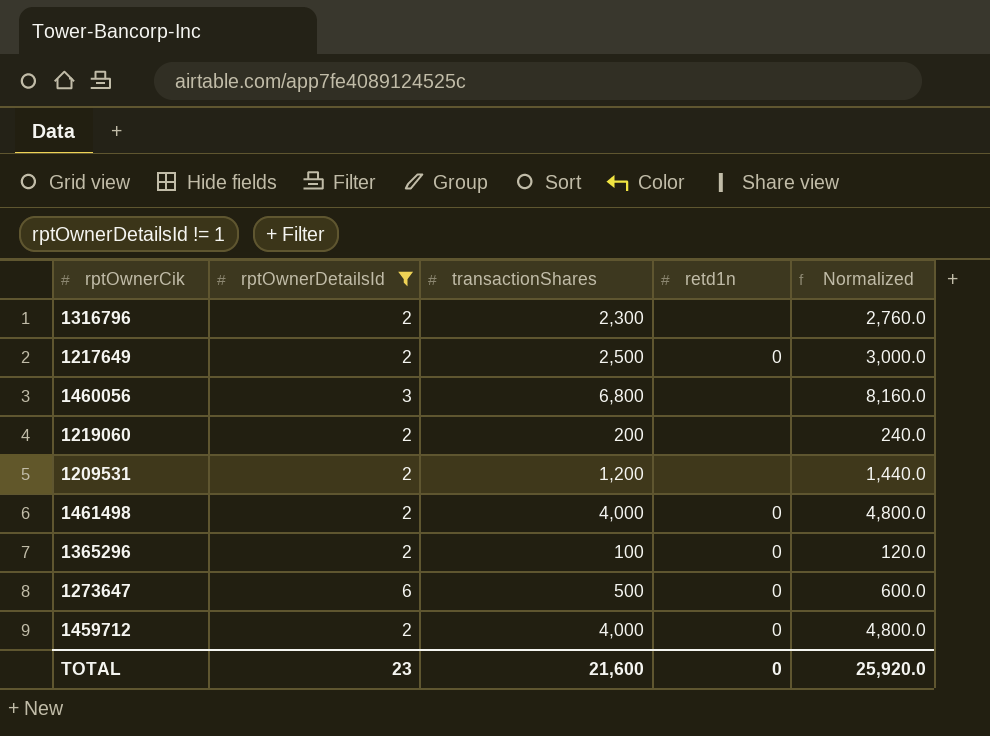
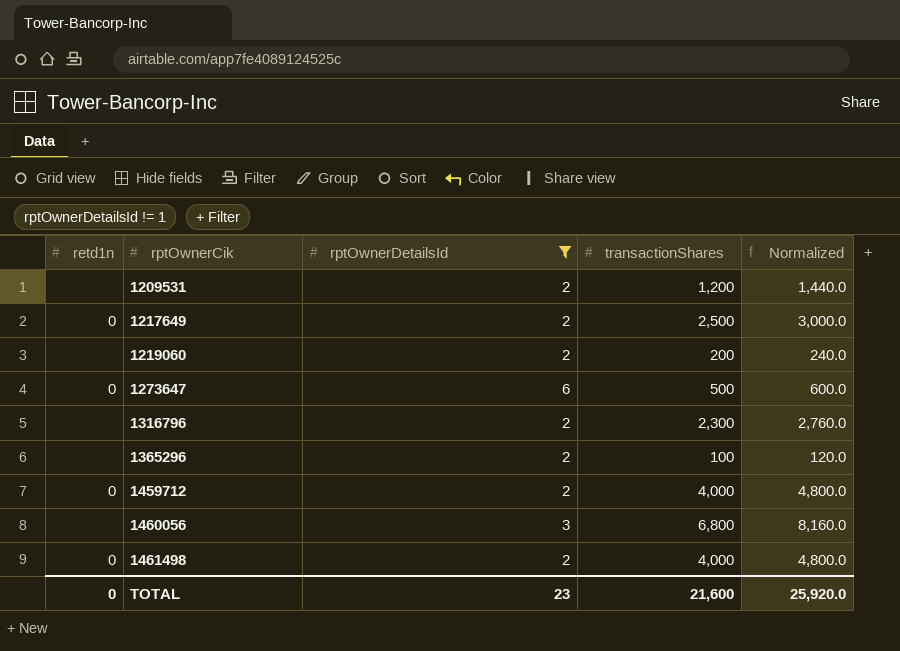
row order: none -> rptOwnerCik ascending
column retd1n | position: 4 -> 1
1365296 | retd1n: 0 -> none

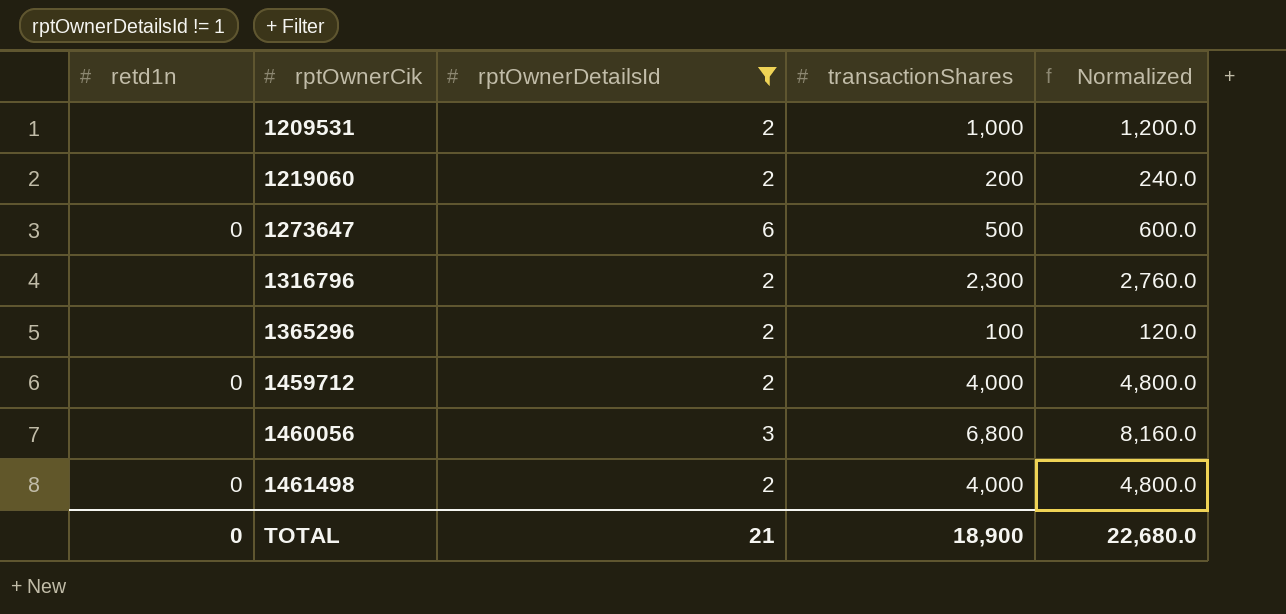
row 1217649: 0 | 2 | 2,500 | 3,000.0 -> none
1209531 | transactionShares: 1,200 -> 1,000
1209531 | Normalized: 1,440.0 -> 1,200.0
TOTAL | rptOwnerDetailsId: 23 -> 21
TOTAL | transactionShares: 21,600 -> 18,900
TOTAL | Normalized: 25,920.0 -> 22,680.0

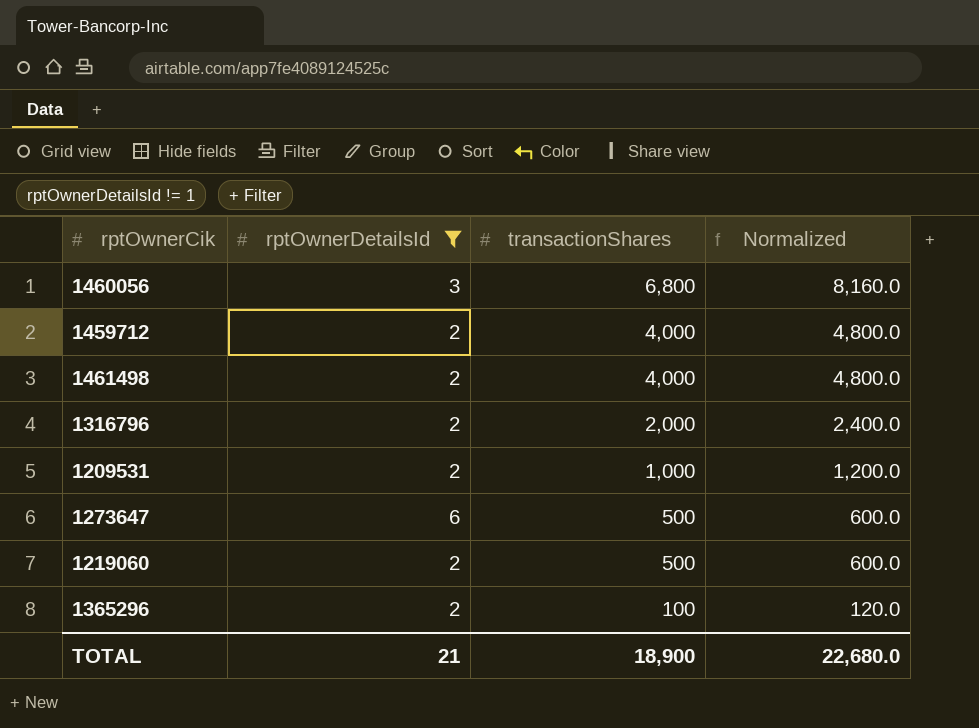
row order: rptOwnerCik ascending -> transactionShares descending
column retd1n | position: 1 -> none
1316796 | transactionShares: 2,300 -> 2,000
1316796 | Normalized: 2,760.0 -> 2,400.0
1219060 | transactionShares: 200 -> 500
1219060 | Normalized: 240.0 -> 600.0

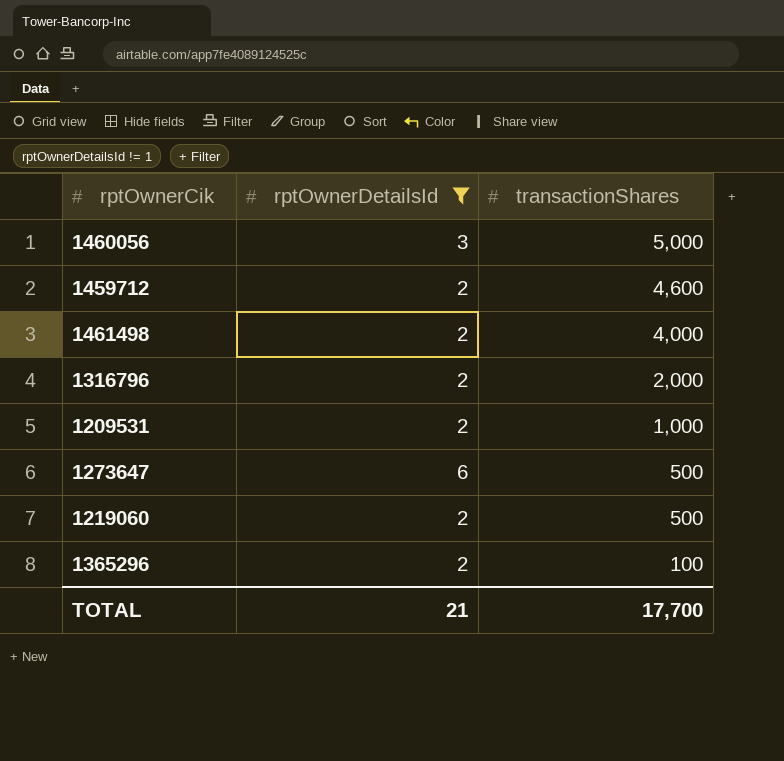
column Normalized | formula: [transactionShares] * 1.2 -> none
1460056 | transactionShares: 6,800 -> 5,000
1459712 | transactionShares: 4,000 -> 4,600
TOTAL | transactionShares: 18,900 -> 17,700

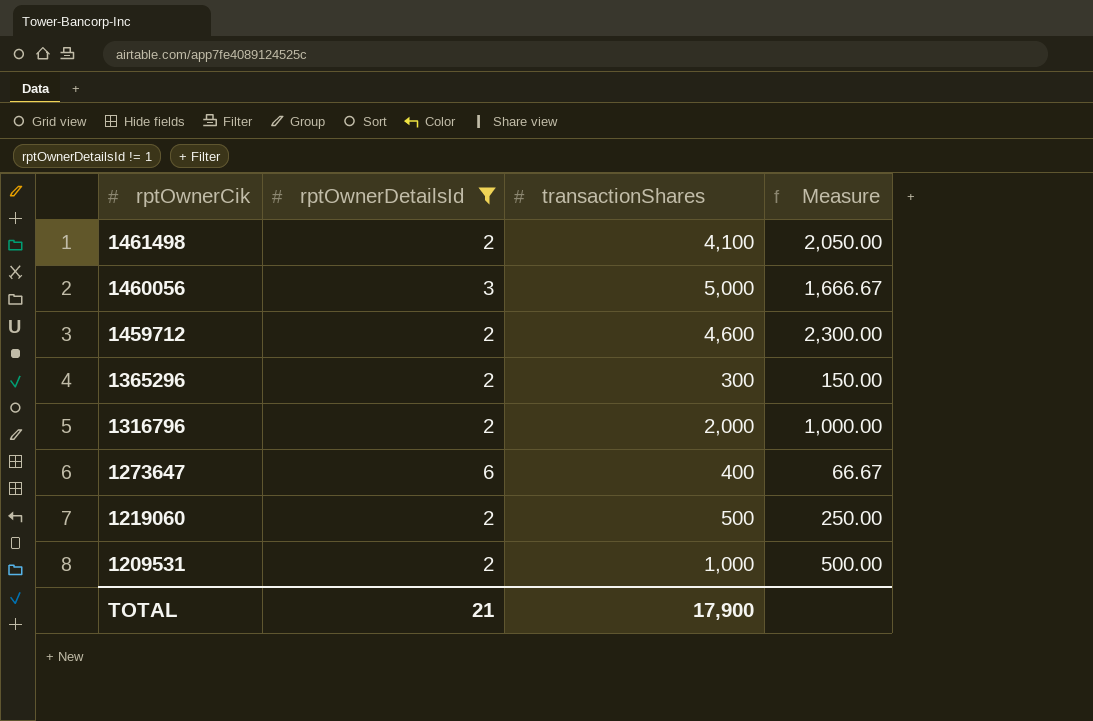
row order: transactionShares descending -> rptOwnerCik descending
column Measure | formula: none -> [transactionShares] / [rptOwnerDetailsId]
1461498 | transactionShares: 4,000 -> 4,100
1365296 | transactionShares: 100 -> 300
1273647 | transactionShares: 500 -> 400
TOTAL | transactionShares: 17,700 -> 17,900

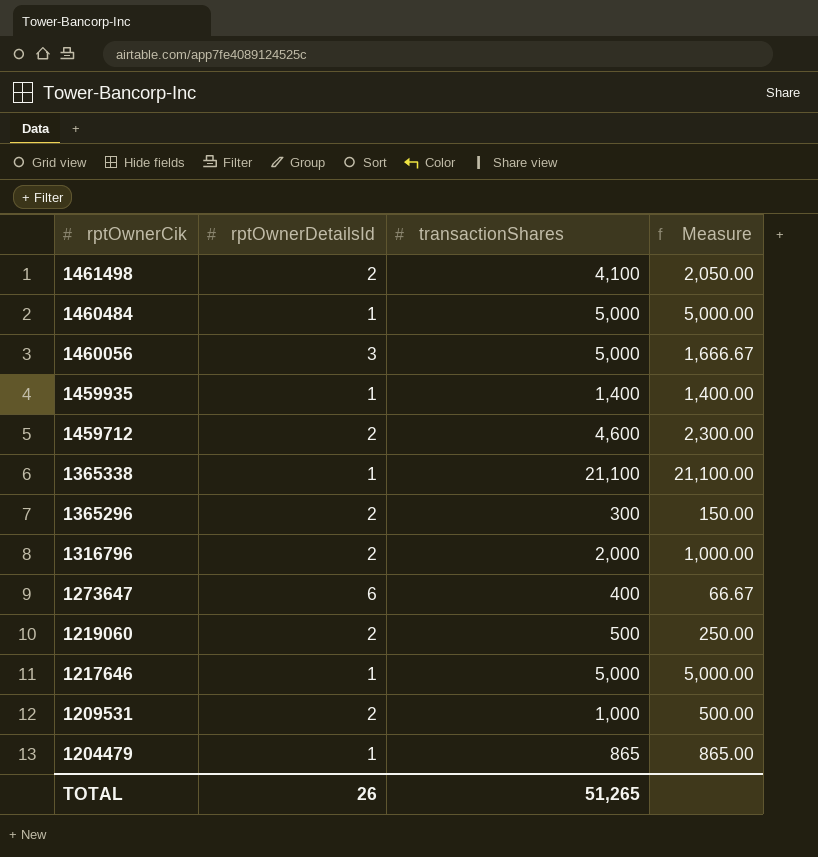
filter: rptOwnerDetailsId != 1 -> none
TOTAL | rptOwnerDetailsId: 21 -> 26
TOTAL | transactionShares: 17,900 -> 51,265

